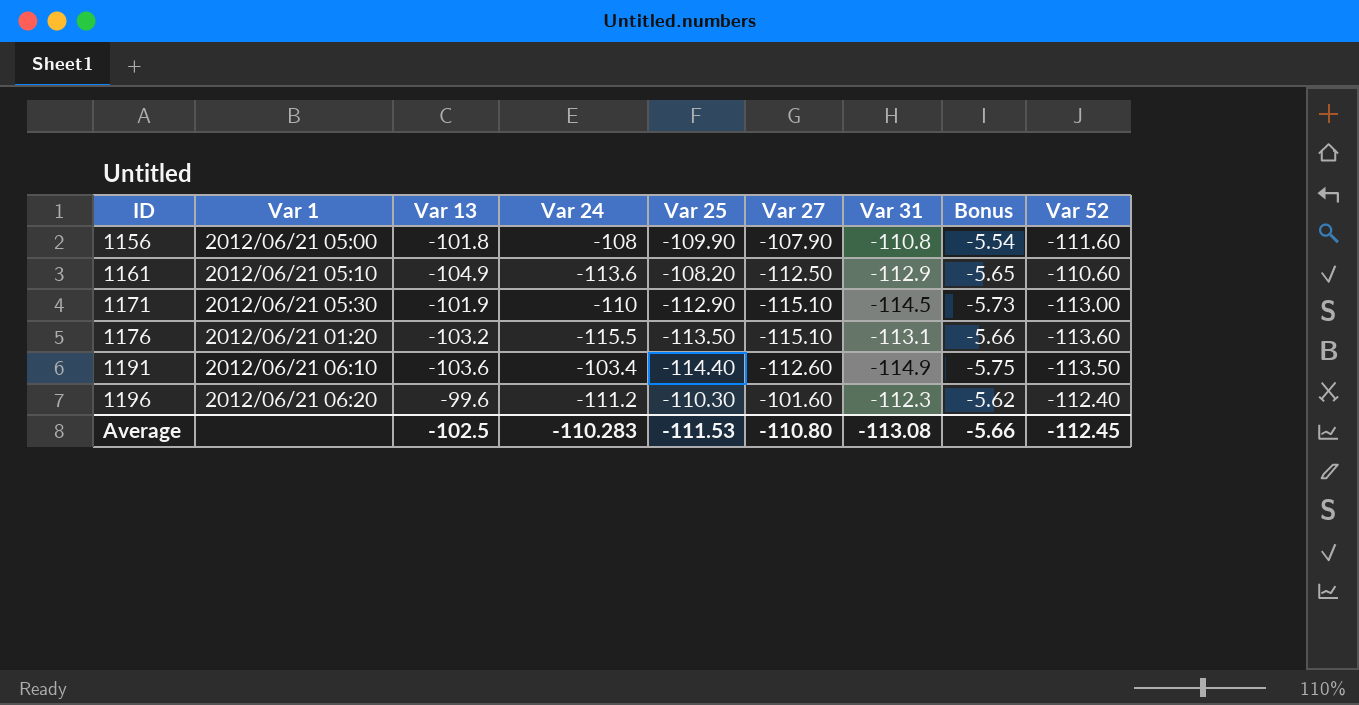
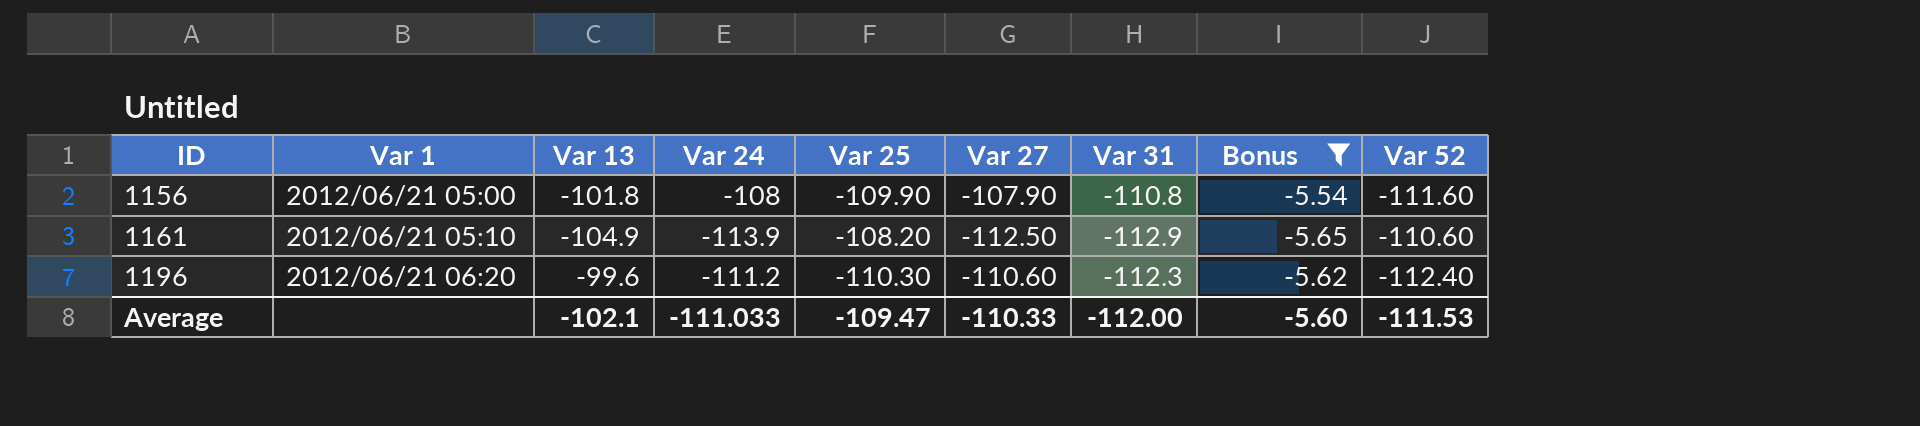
filter: none -> Bonus >= -5.65
1161 | Var 24: -113.6 -> -113.9
1196 | Var 27: -101.60 -> -110.60
Average | Var 13: -102.5 -> -102.1
Average | Var 24: -110.283 -> -111.033
Average | Var 25: -111.53 -> -109.47
Average | Var 27: -110.80 -> -110.33
Average | Var 31: -113.08 -> -112.00
Average | Bonus: -5.66 -> -5.60
Average | Var 52: -112.45 -> -111.53

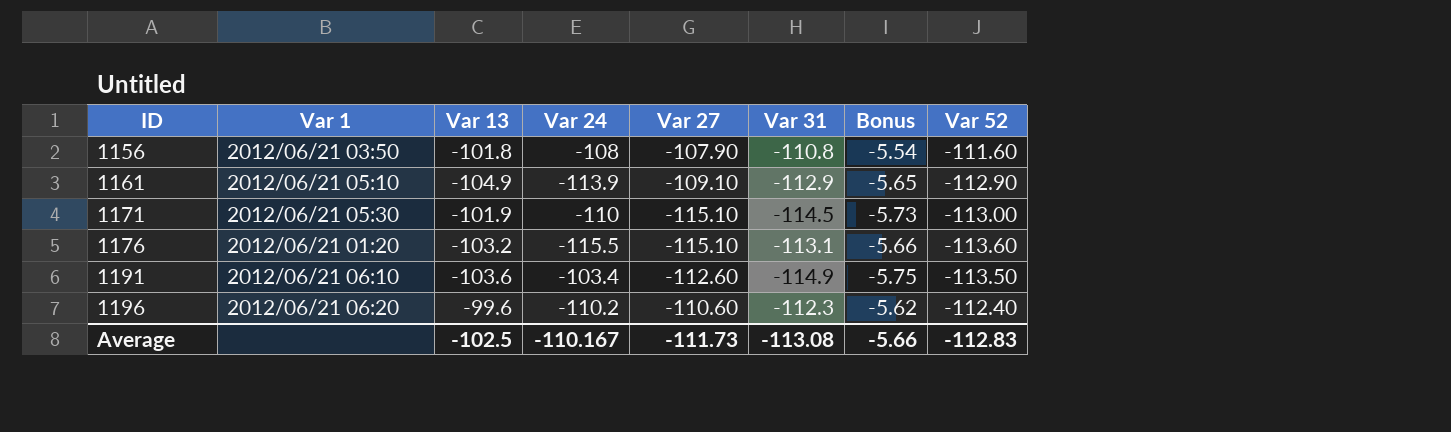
filter: Bonus >= -5.65 -> none
column Var 25 | position: 5 -> none
1156 | Var 1: 2012/06/21 05:00 -> 2012/06/21 03:50
1161 | Var 27: -112.50 -> -109.10
1161 | Var 52: -110.60 -> -112.90
1196 | Var 24: -111.2 -> -110.2
Average | Var 13: -102.1 -> -102.5
Average | Var 24: -111.033 -> -110.167
Average | Var 27: -110.33 -> -111.73
Average | Var 31: -112.00 -> -113.08
Average | Bonus: -5.60 -> -5.66
Average | Var 52: -111.53 -> -112.83

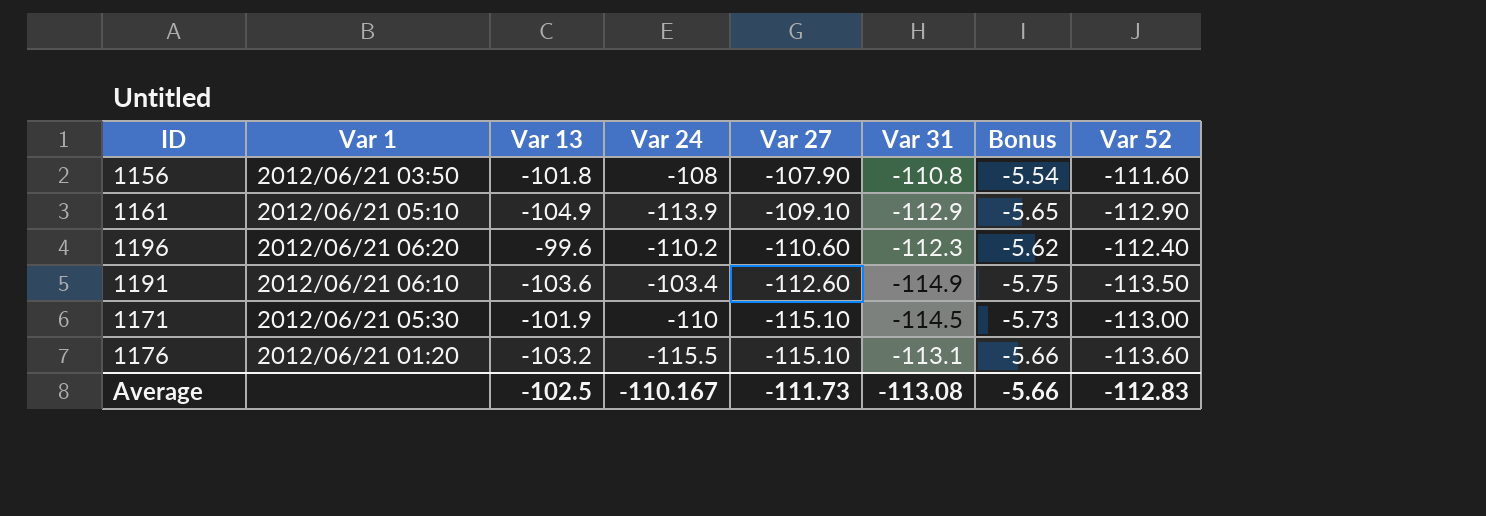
row order: ID ascending -> Var 27 descending

